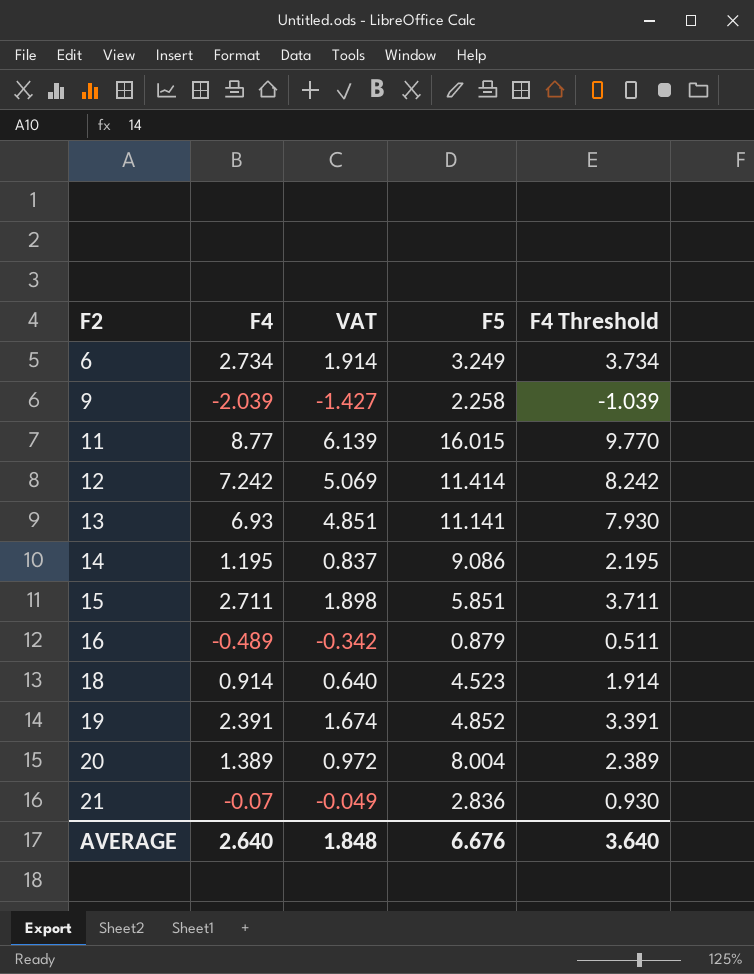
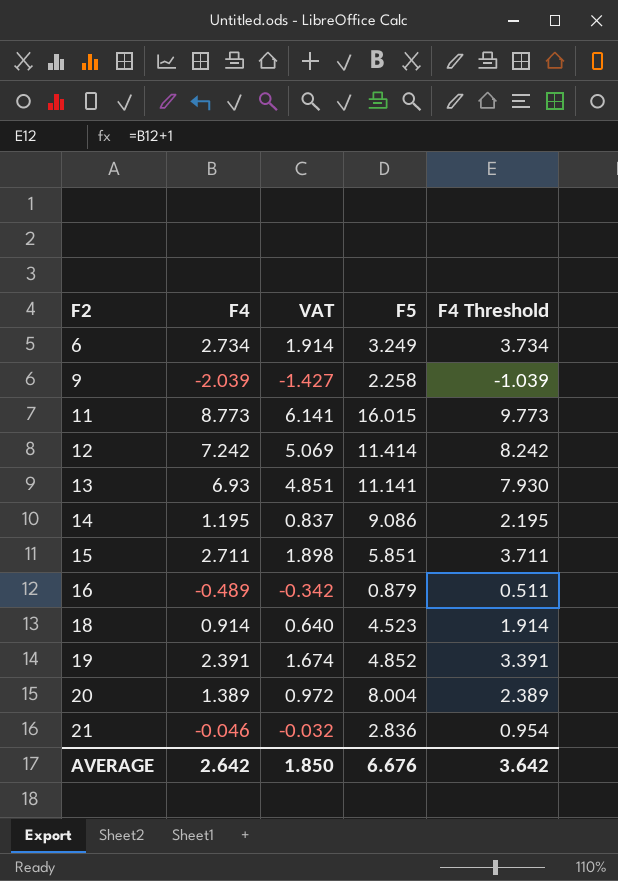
11 | F4: 8.77 -> 8.773
11 | VAT: 6.139 -> 6.141
11 | F4 Threshold: 9.770 -> 9.773
21 | F4: -0.07 -> -0.046
21 | VAT: -0.049 -> -0.032
21 | F4 Threshold: 0.930 -> 0.954
AVERAGE | F4: 2.640 -> 2.642
AVERAGE | VAT: 1.848 -> 1.850
AVERAGE | F4 Threshold: 3.640 -> 3.642

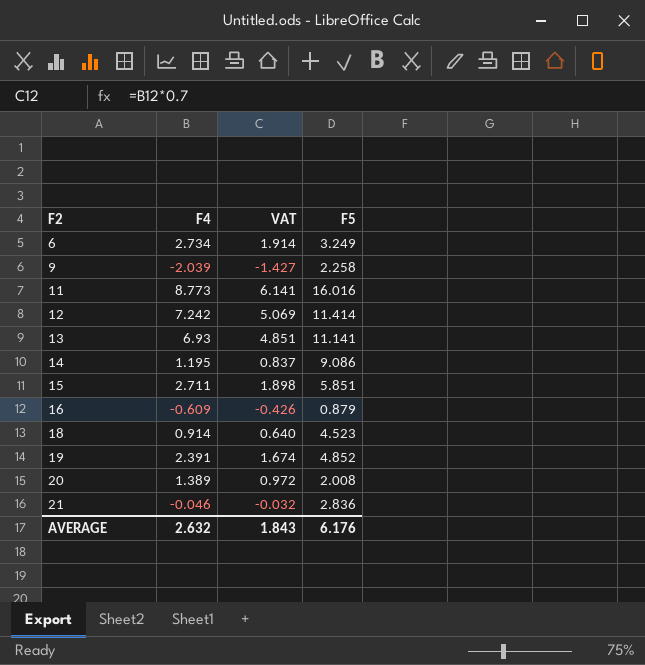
column F4 Threshold | formula: [F4] + 1 -> none
11 | F5: 16.015 -> 16.016
16 | F4: -0.489 -> -0.609
16 | VAT: -0.342 -> -0.426
20 | F5: 8.004 -> 2.008
AVERAGE | F4: 2.642 -> 2.632
AVERAGE | VAT: 1.850 -> 1.843
AVERAGE | F5: 6.676 -> 6.176

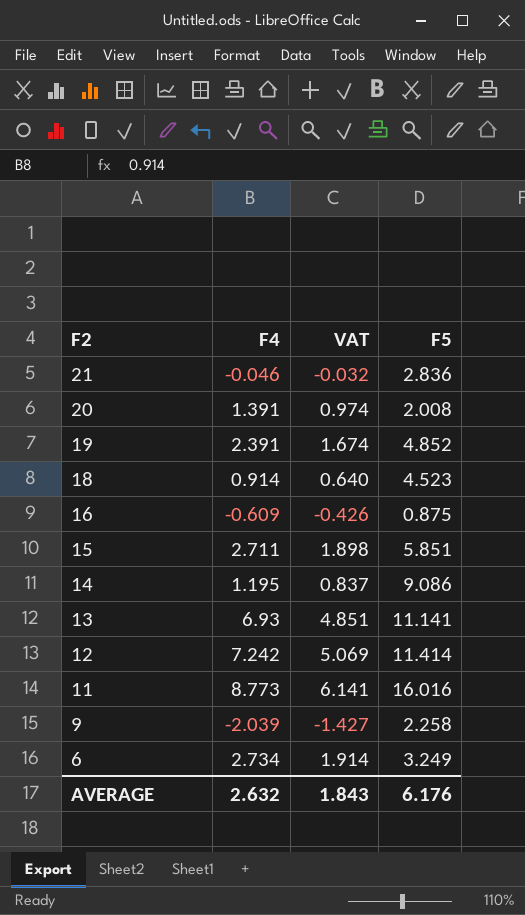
row order: F2 ascending -> F2 descending
20 | F4: 1.389 -> 1.391
20 | VAT: 0.972 -> 0.974
16 | F5: 0.879 -> 0.875

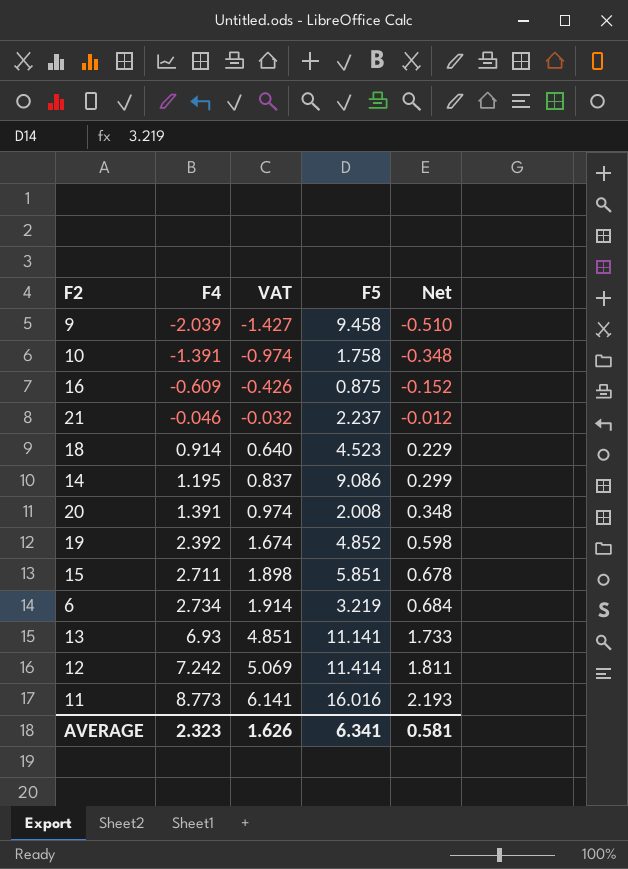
row order: F2 descending -> F4 ascending
column Net | formula: none -> [F4] * 0.25
9 | F5: 2.258 -> 9.458
row 10: none -> -1.391 | -0.974 | 1.758 | -0.348
21 | F5: 2.836 -> 2.237
19 | F4: 2.391 -> 2.392
6 | F5: 3.249 -> 3.219
AVERAGE | F4: 2.632 -> 2.323
AVERAGE | VAT: 1.843 -> 1.626
AVERAGE | F5: 6.176 -> 6.341

